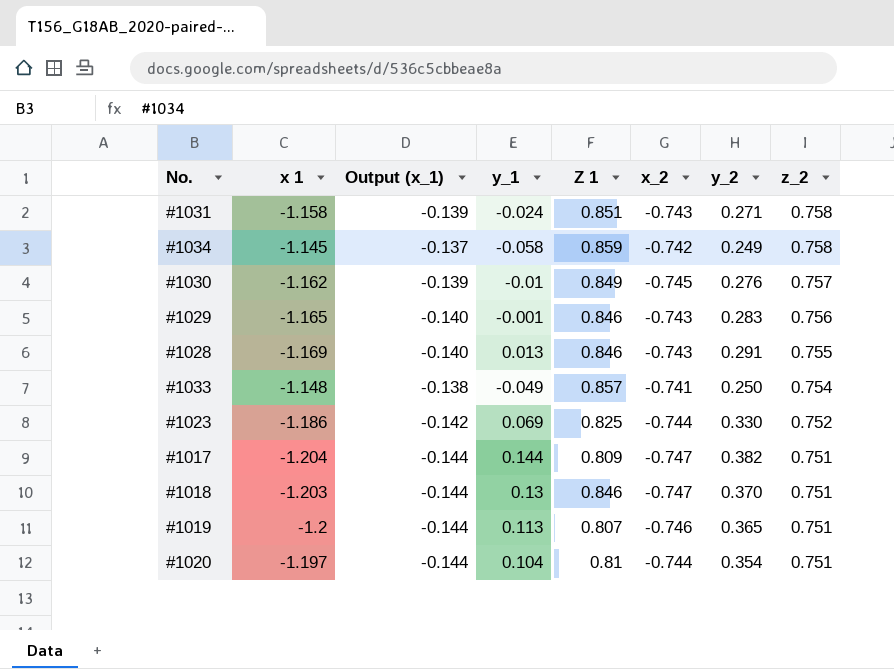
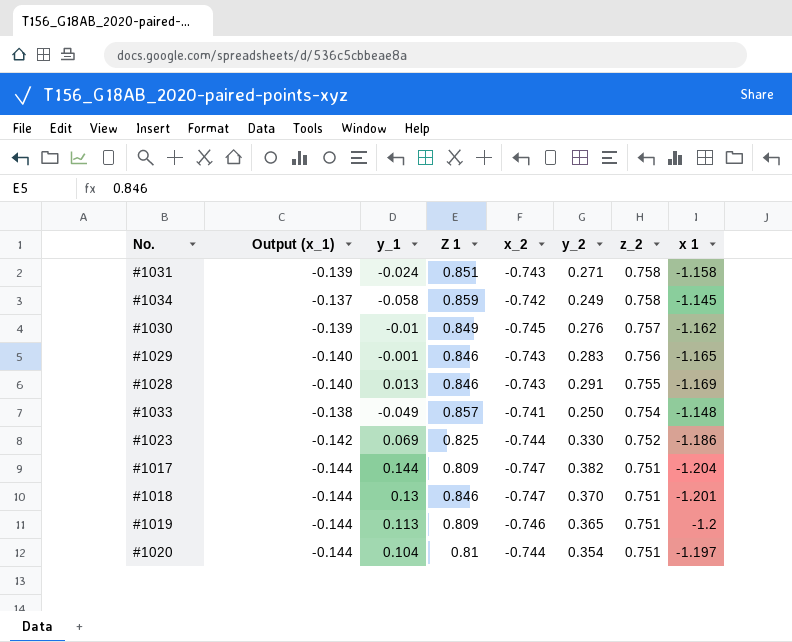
column x 1 | position: 2 -> 8
#1018 | x 1: -1.203 -> -1.201
#1019 | Z 1: 0.807 -> 0.809

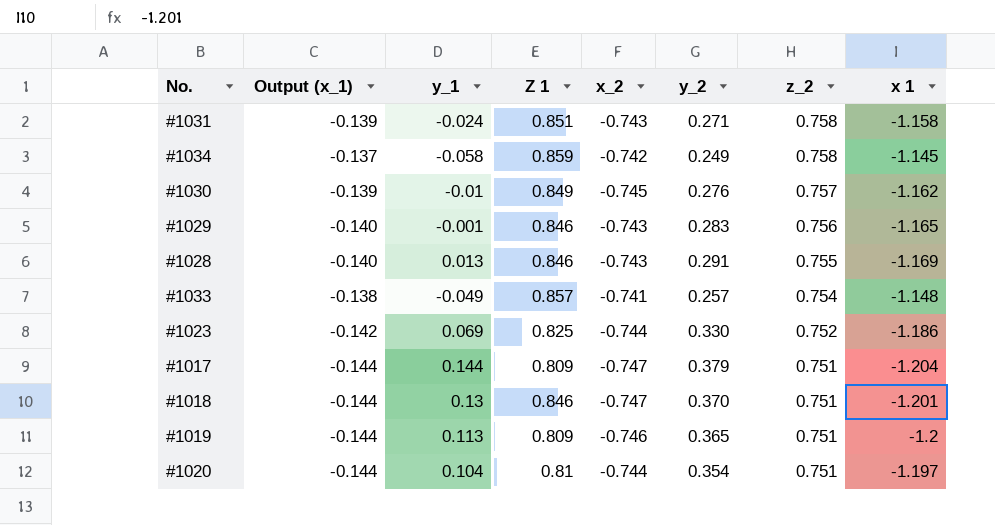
#1033 | y_2: 0.250 -> 0.257
#1017 | y_2: 0.382 -> 0.379

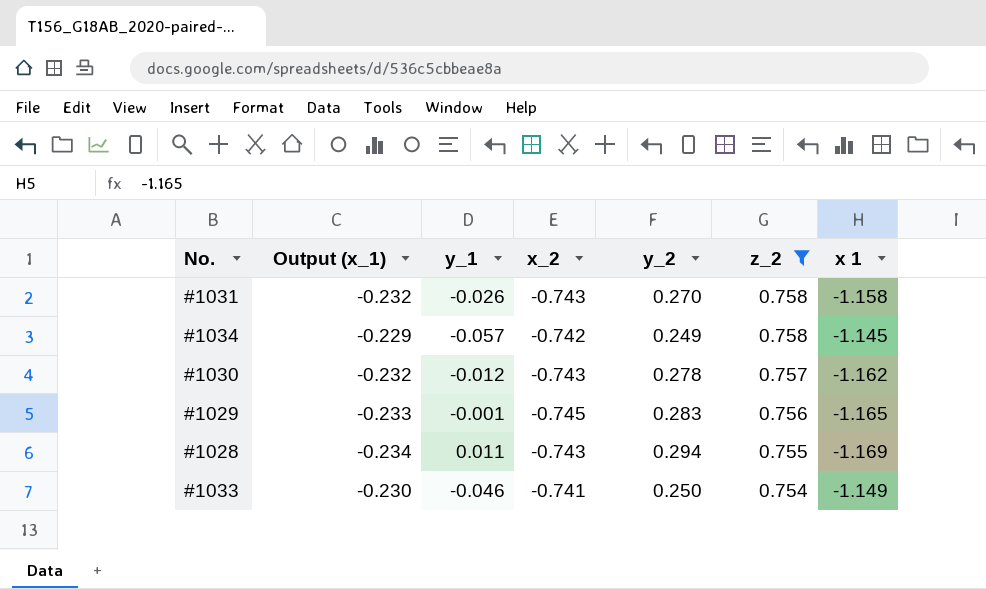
filter: none -> z_2 >= 0.754
column Z 1 | position: 4 -> none
column Output (x_1) | formula: [x 1] * 0.12 -> [x 1] * 0.2
#1031 | y_1: -0.024 -> -0.026
#1031 | y_2: 0.271 -> 0.270
#1034 | y_1: -0.058 -> -0.057
#1030 | y_1: -0.01 -> -0.012
#1030 | x_2: -0.745 -> -0.743
#1030 | y_2: 0.276 -> 0.278
#1029 | x_2: -0.743 -> -0.745
#1028 | y_1: 0.013 -> 0.011
#1028 | y_2: 0.291 -> 0.294
#1033 | y_1: -0.049 -> -0.046
#1033 | y_2: 0.257 -> 0.250
#1033 | x 1: -1.148 -> -1.149

